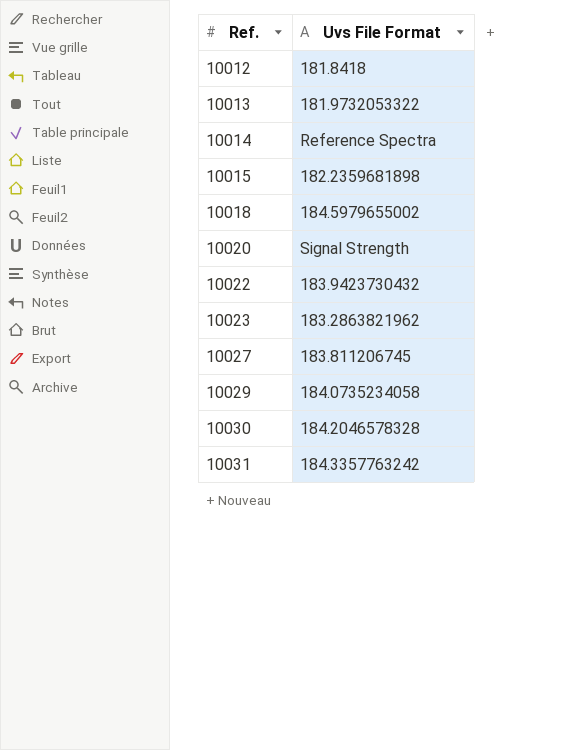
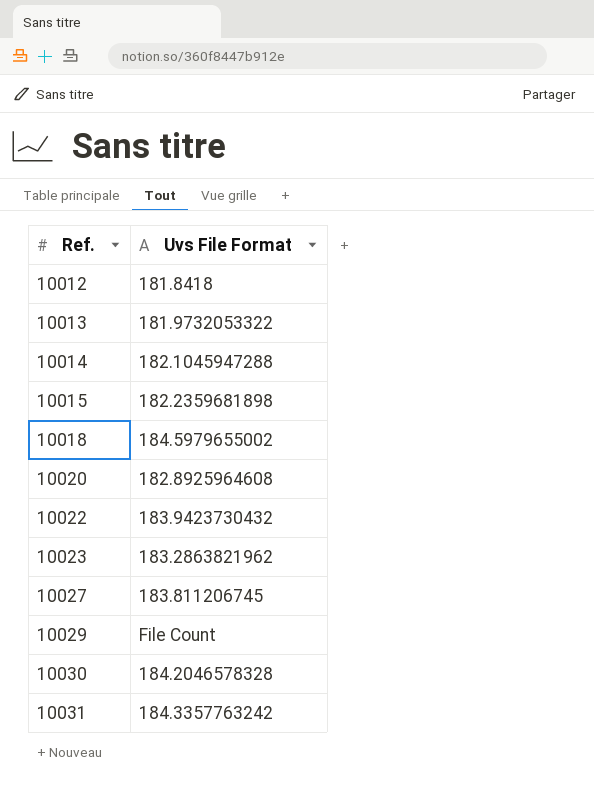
10014 | Uvs File Format: Reference Spectra -> 182.1045947288
10020 | Uvs File Format: Signal Strength -> 182.8925964608
10029 | Uvs File Format: 184.0735234058 -> File Count

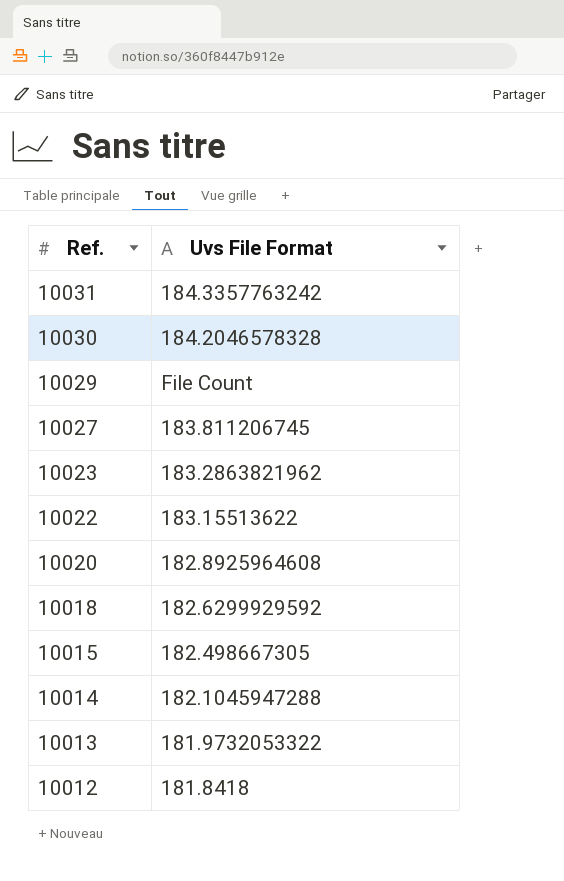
row order: Ref. ascending -> Ref. descending
10022 | Uvs File Format: 183.9423730432 -> 183.15513622
10018 | Uvs File Format: 184.5979655002 -> 182.6299929592
10015 | Uvs File Format: 182.2359681898 -> 182.498667305

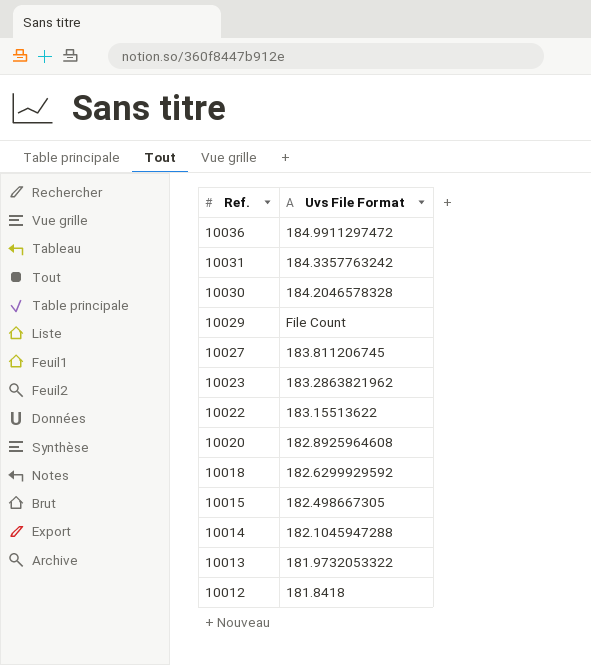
row 10036: none -> 184.9911297472

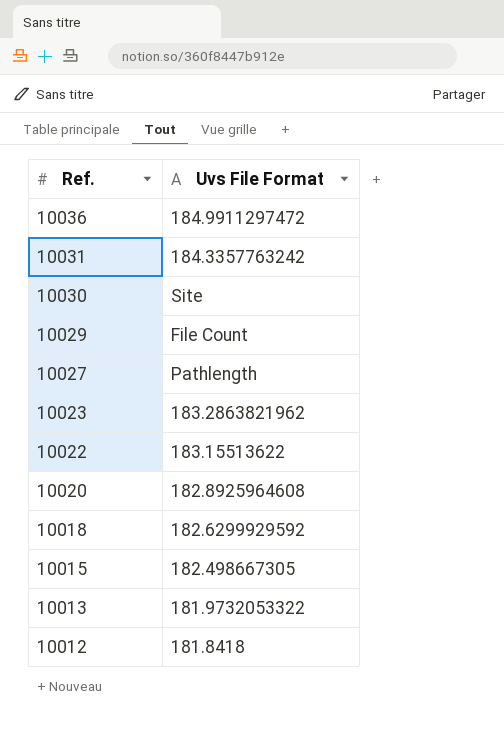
row 10014: 182.1045947288 -> none
10030 | Uvs File Format: 184.2046578328 -> Site
10027 | Uvs File Format: 183.811206745 -> Pathlength

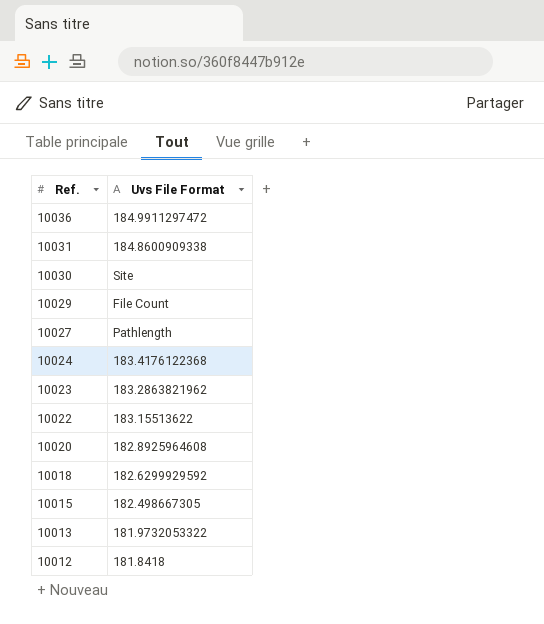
10031 | Uvs File Format: 184.3357763242 -> 184.8600909338
row 10024: none -> 183.4176122368

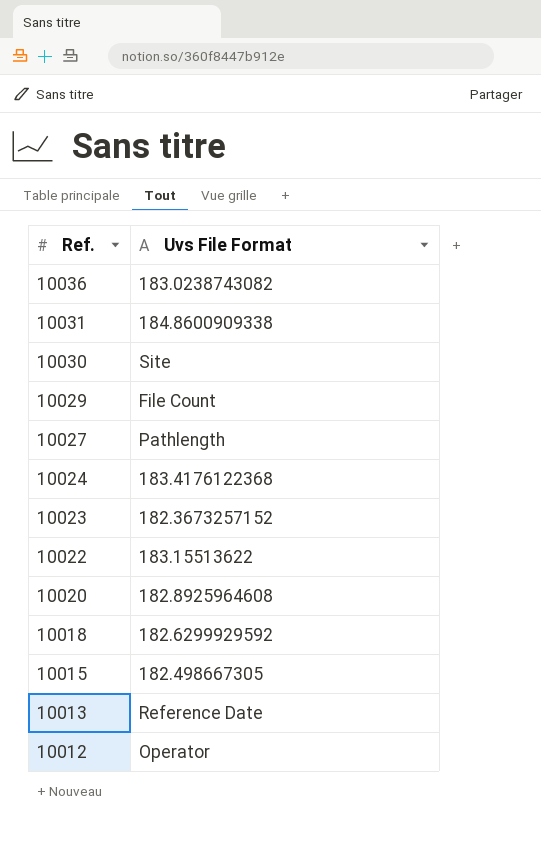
10036 | Uvs File Format: 184.9911297472 -> 183.0238743082
10023 | Uvs File Format: 183.2863821962 -> 182.3673257152
10013 | Uvs File Format: 181.9732053322 -> Reference Date
10012 | Uvs File Format: 181.8418 -> Operator

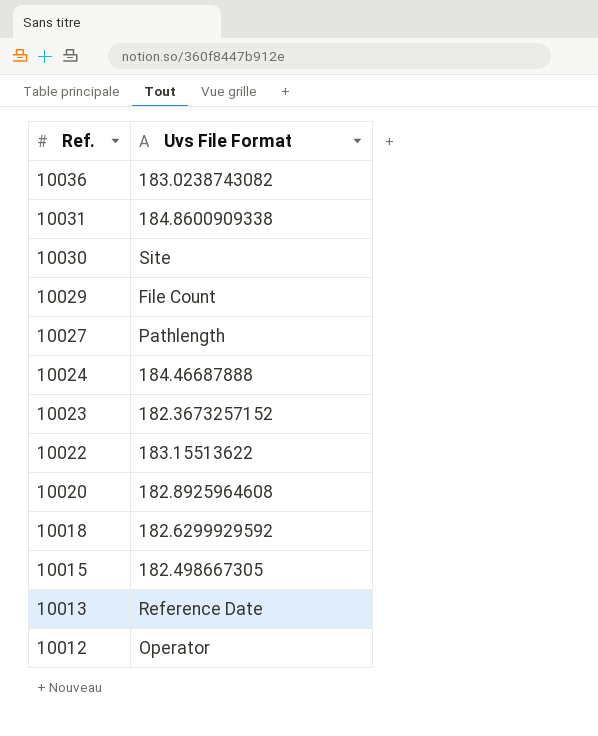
10024 | Uvs File Format: 183.4176122368 -> 184.46687888

